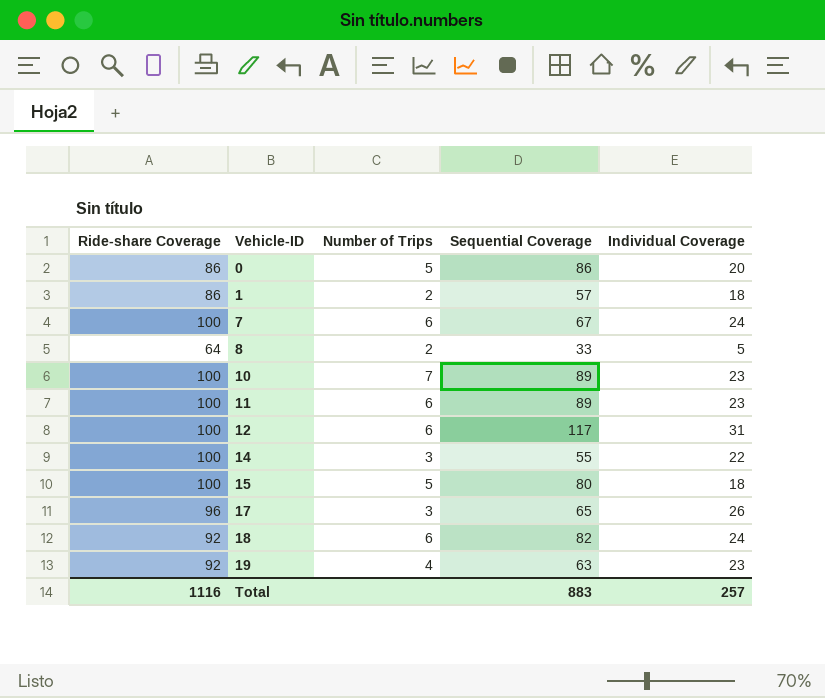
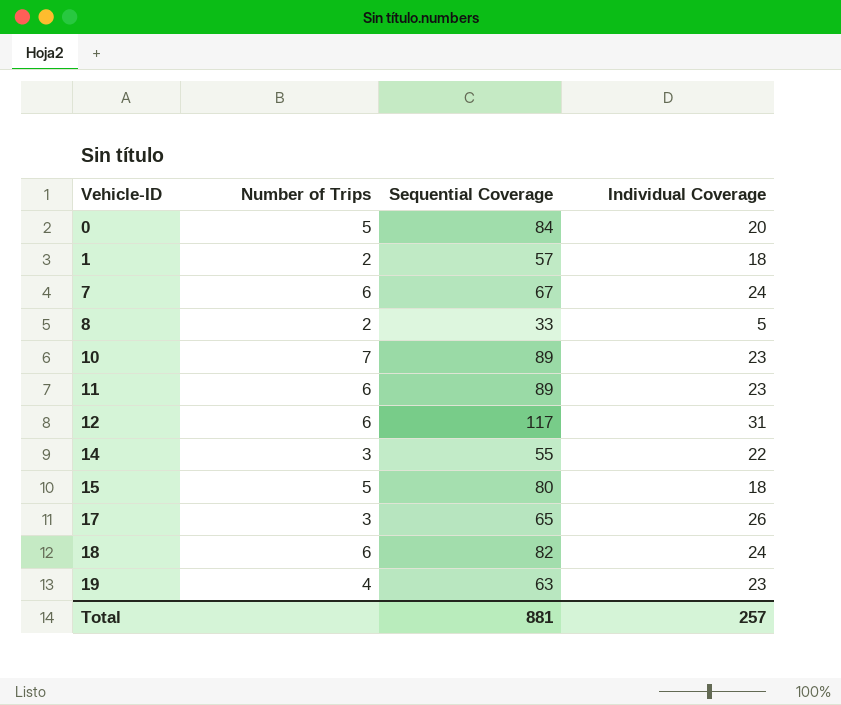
column Ride-share Coverage | position: 1 -> none
0 | Sequential Coverage: 86 -> 84
Total | Sequential Coverage: 883 -> 881

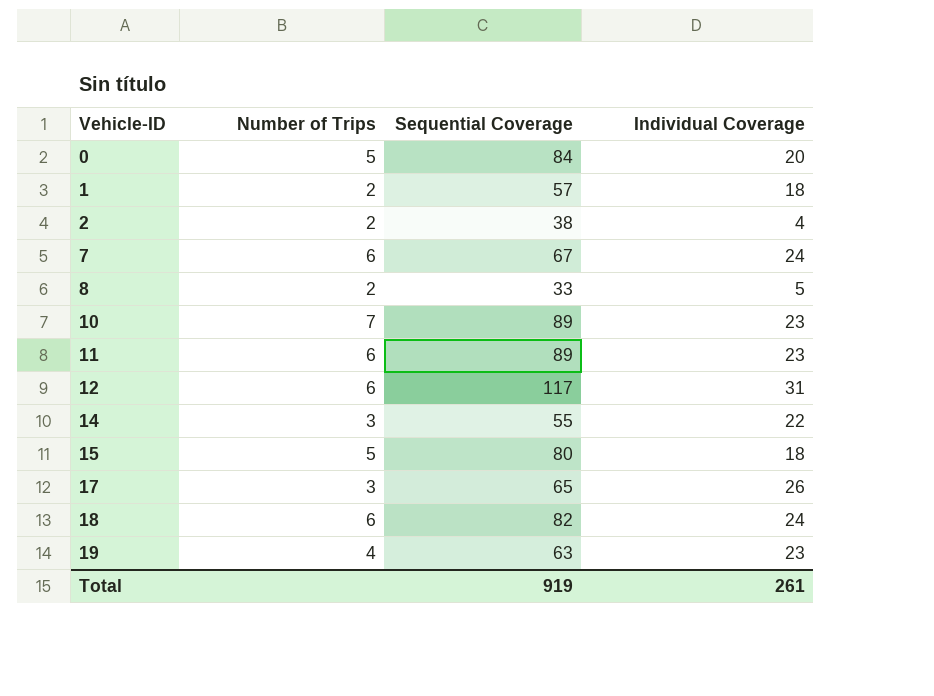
row 2: none -> 2 | 38 | 4
Total | Sequential Coverage: 881 -> 919
Total | Individual Coverage: 257 -> 261

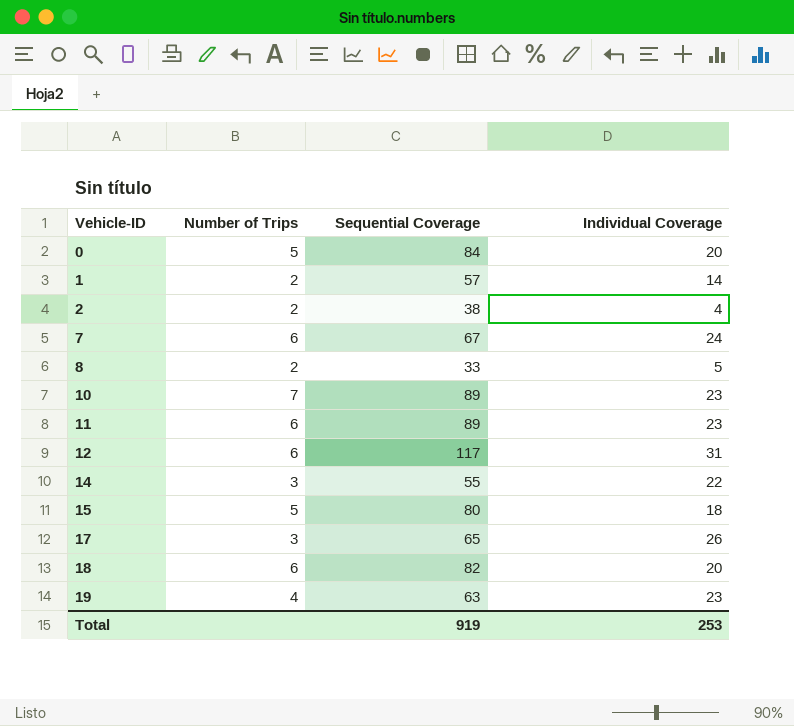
1 | Individual Coverage: 18 -> 14
18 | Individual Coverage: 24 -> 20
Total | Individual Coverage: 261 -> 253

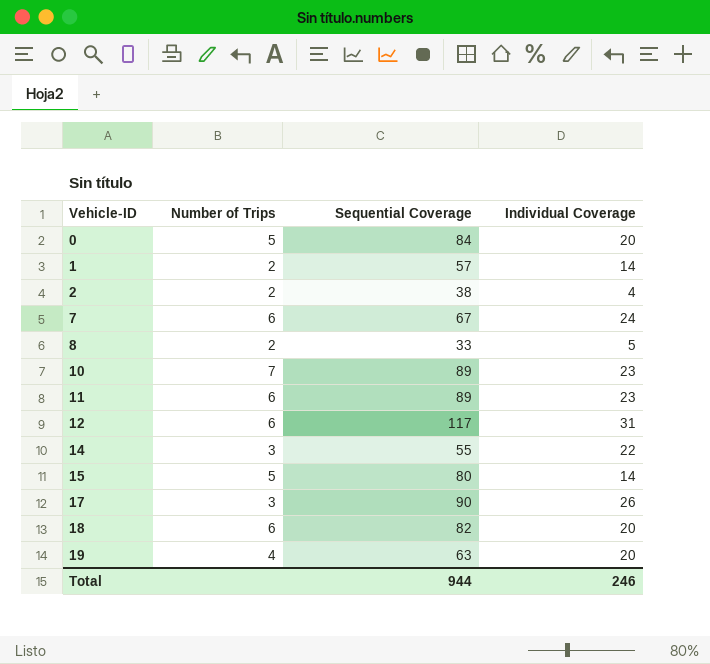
15 | Individual Coverage: 18 -> 14
17 | Sequential Coverage: 65 -> 90
19 | Individual Coverage: 23 -> 20
Total | Sequential Coverage: 919 -> 944
Total | Individual Coverage: 253 -> 246

